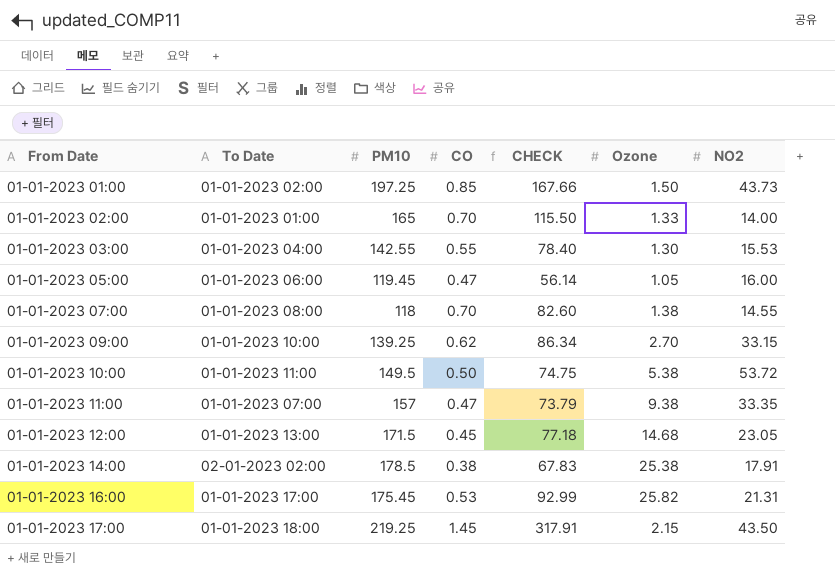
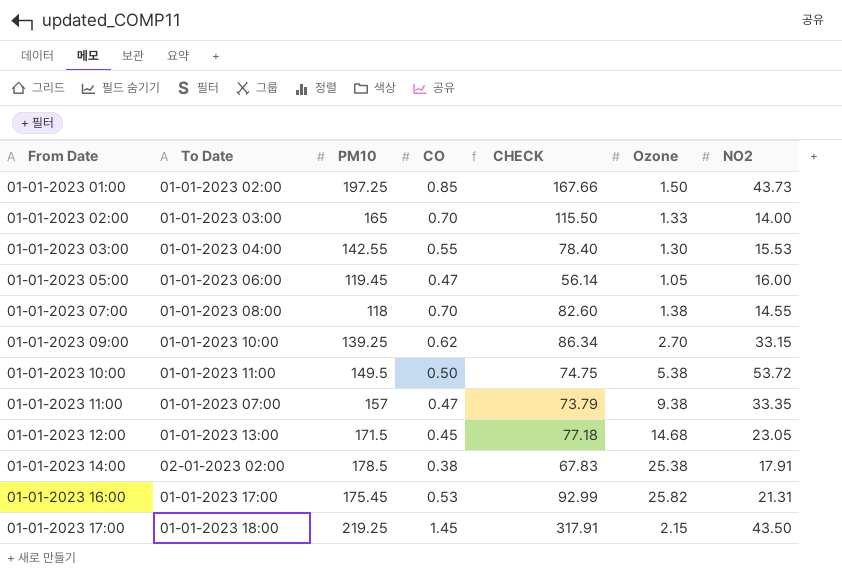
01-01-2023 02:00 | To Date: 01-01-2023 01:00 -> 01-01-2023 03:00

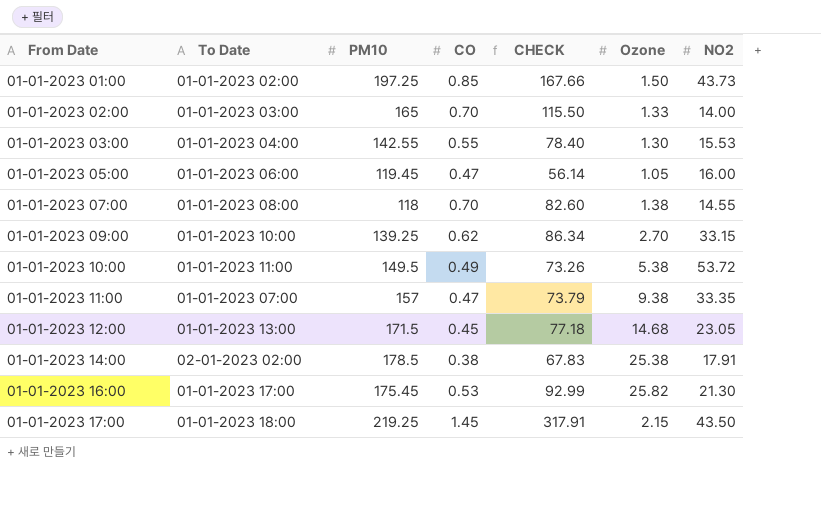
01-01-2023 10:00 | CO: 0.50 -> 0.49
01-01-2023 10:00 | CHECK: 74.75 -> 73.26
01-01-2023 16:00 | NO2: 21.31 -> 21.30

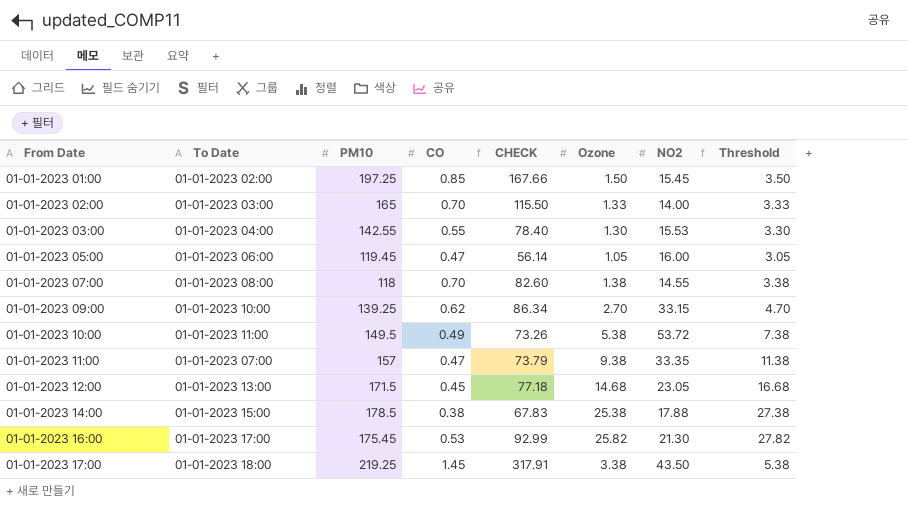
column Threshold | formula: none -> [Ozone] + 2
01-01-2023 01:00 | NO2: 43.73 -> 15.45
01-01-2023 14:00 | To Date: 02-01-2023 02:00 -> 01-01-2023 15:00
01-01-2023 14:00 | NO2: 17.91 -> 17.88
01-01-2023 17:00 | Ozone: 2.15 -> 3.38

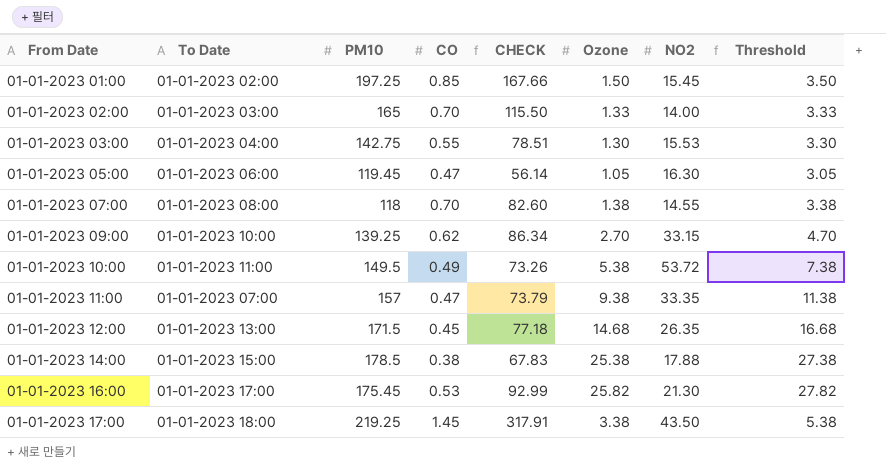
01-01-2023 03:00 | PM10: 142.55 -> 142.75
01-01-2023 03:00 | CHECK: 78.40 -> 78.51
01-01-2023 05:00 | NO2: 16.00 -> 16.30
01-01-2023 12:00 | NO2: 23.05 -> 26.35

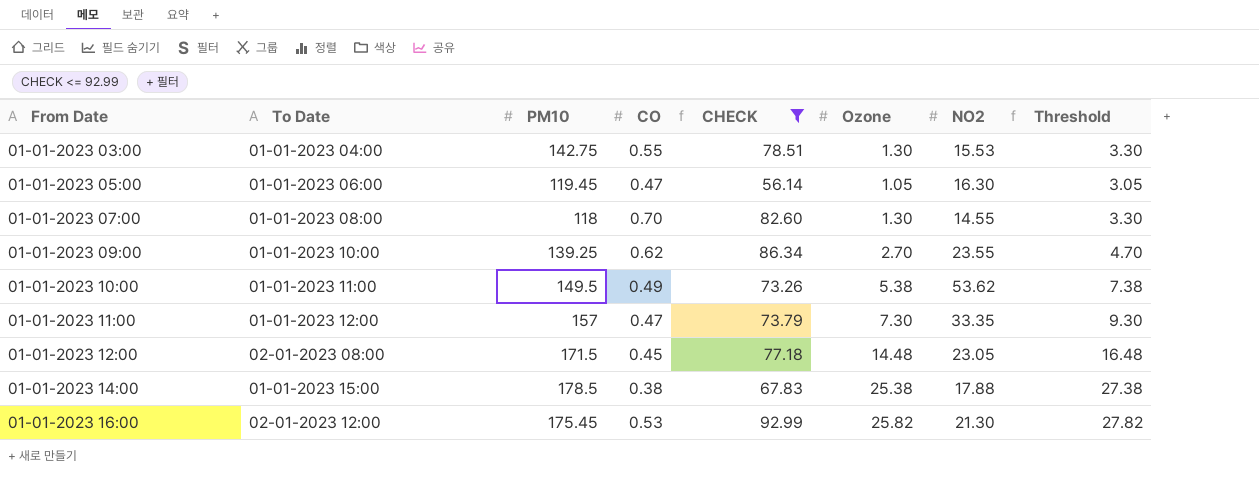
filter: none -> CHECK <= 92.99
01-01-2023 07:00 | Ozone: 1.38 -> 1.30
01-01-2023 07:00 | Threshold: 3.38 -> 3.30
01-01-2023 09:00 | NO2: 33.15 -> 23.55
01-01-2023 10:00 | NO2: 53.72 -> 53.62
01-01-2023 11:00 | To Date: 01-01-2023 07:00 -> 01-01-2023 12:00
01-01-2023 11:00 | Ozone: 9.38 -> 7.30
01-01-2023 11:00 | Threshold: 11.38 -> 9.30
01-01-2023 12:00 | To Date: 01-01-2023 13:00 -> 02-01-2023 08:00
01-01-2023 12:00 | Ozone: 14.68 -> 14.48
01-01-2023 12:00 | NO2: 26.35 -> 23.05
01-01-2023 12:00 | Threshold: 16.68 -> 16.48
01-01-2023 16:00 | To Date: 01-01-2023 17:00 -> 02-01-2023 12:00

